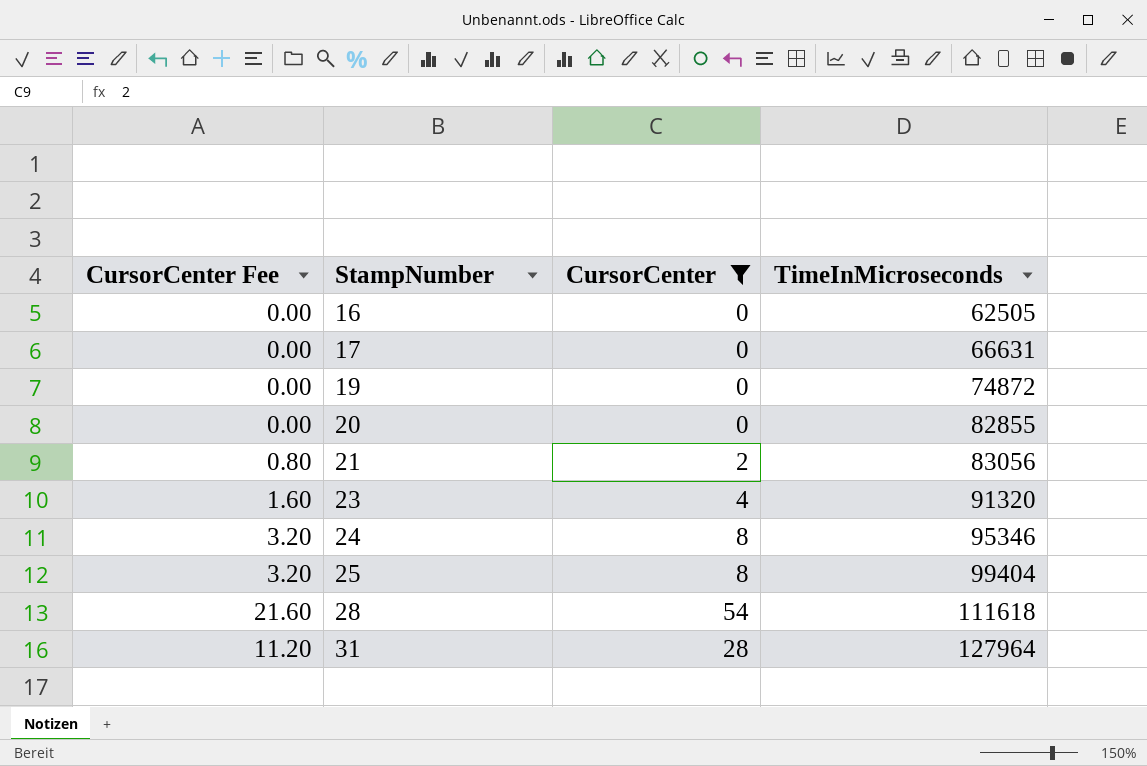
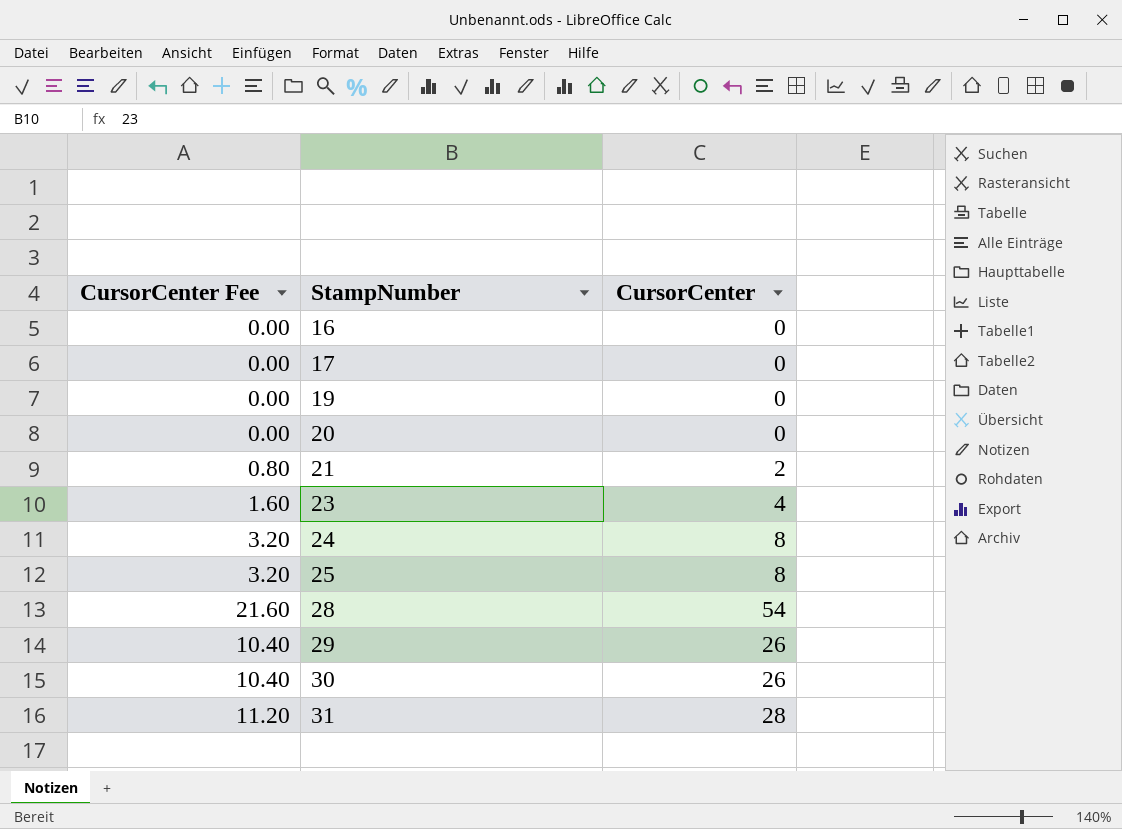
filter: CursorCenter != 26 -> none
column TimeInMicroseconds | position: 4 -> none

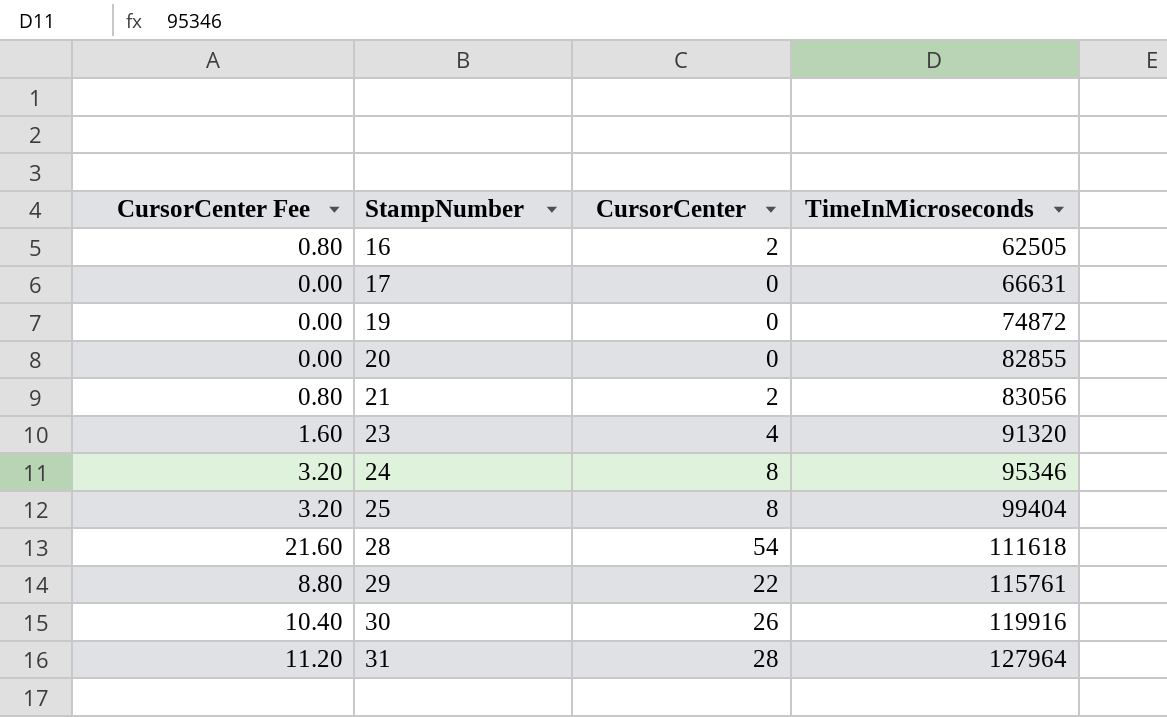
column TimeInMicroseconds | position: none -> 4
16 | CursorCenter Fee: 0.00 -> 0.80
16 | CursorCenter: 0 -> 2
29 | CursorCenter Fee: 10.40 -> 8.80
29 | CursorCenter: 26 -> 22

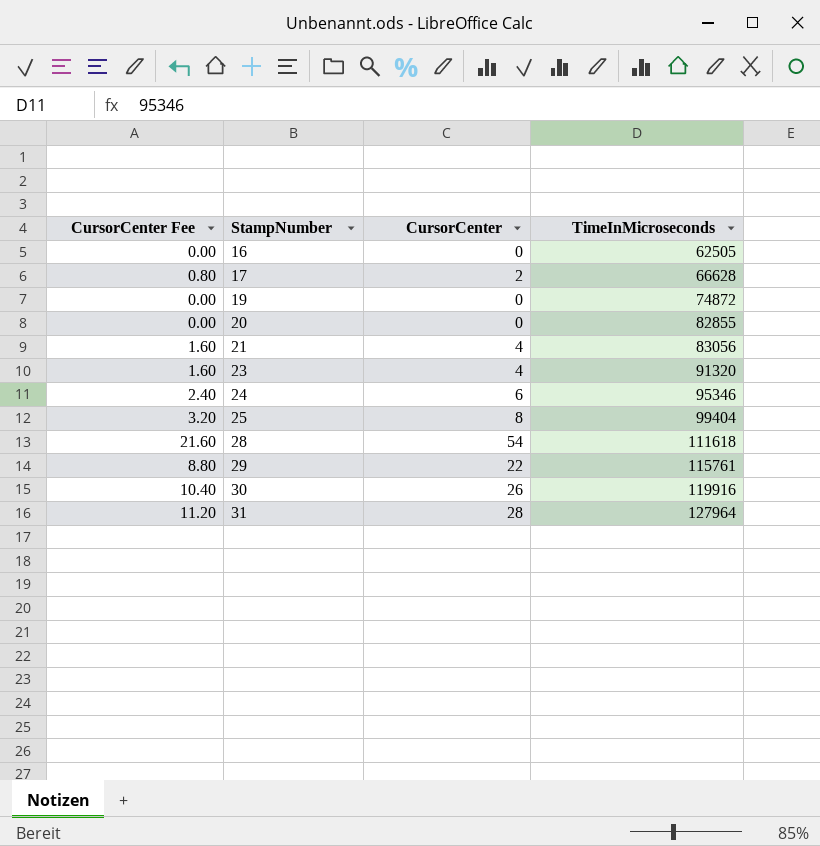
16 | CursorCenter Fee: 0.80 -> 0.00
16 | CursorCenter: 2 -> 0
17 | CursorCenter Fee: 0.00 -> 0.80
17 | CursorCenter: 0 -> 2
17 | TimeInMicroseconds: 66631 -> 66628
21 | CursorCenter Fee: 0.80 -> 1.60
21 | CursorCenter: 2 -> 4
24 | CursorCenter Fee: 3.20 -> 2.40
24 | CursorCenter: 8 -> 6

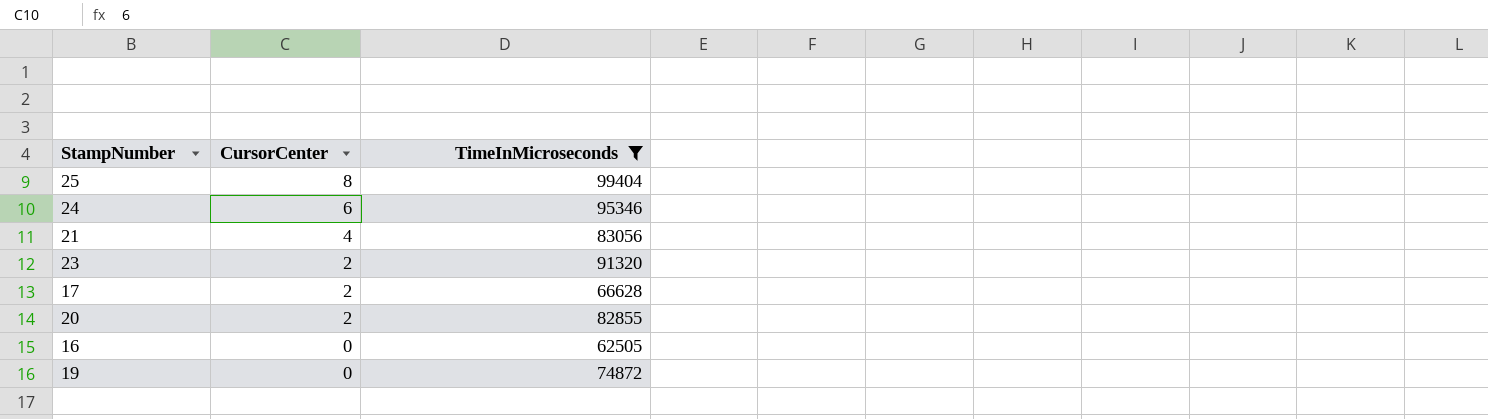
filter: none -> TimeInMicroseconds <= 99404
row order: StampNumber ascending -> CursorCenter descending
column CursorCenter Fee | formula: [CursorCenter] * 0.4 -> none
23 | CursorCenter: 4 -> 2
20 | CursorCenter: 0 -> 2

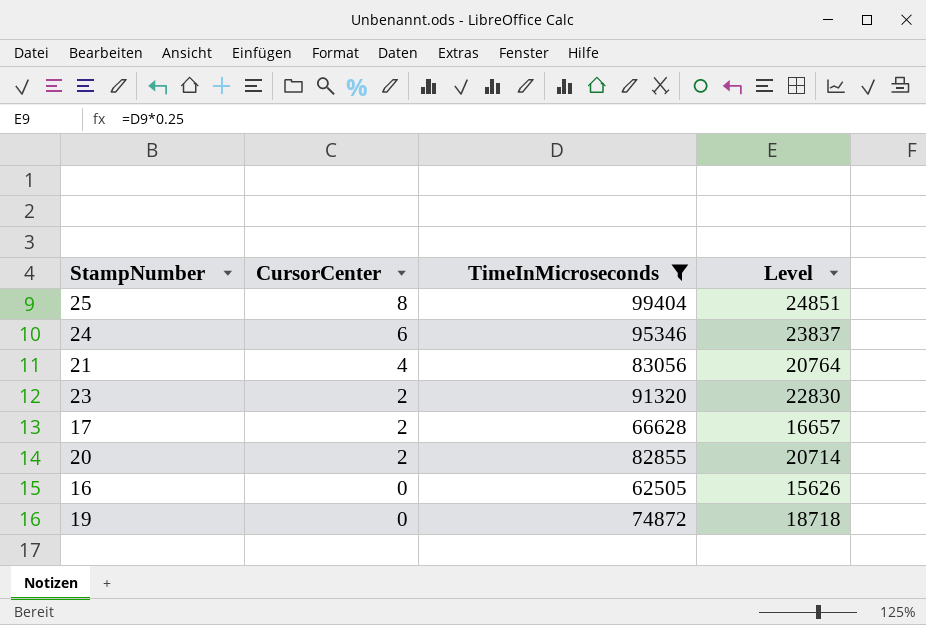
column Level | formula: none -> [TimeInMicroseconds] * 0.25

